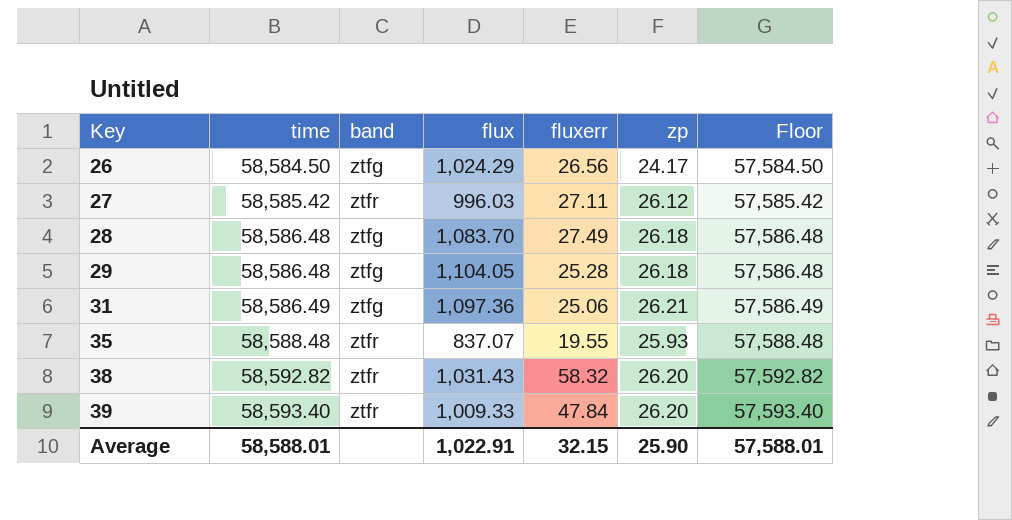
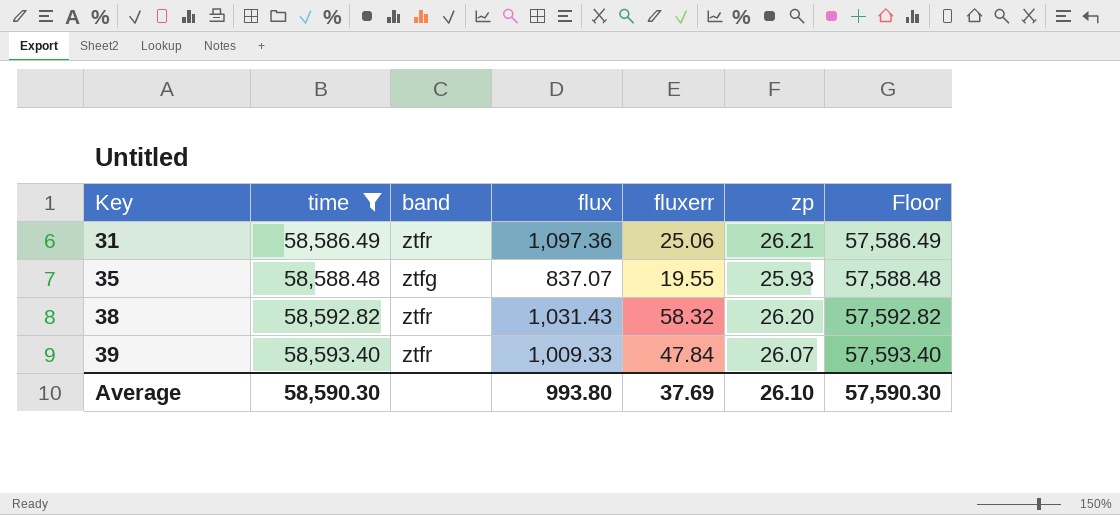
filter: none -> time >= 58,586.49
31 | band: ztfg -> ztfr
35 | band: ztfr -> ztfg
39 | zp: 26.20 -> 26.07
Average | time: 58,588.01 -> 58,590.30
Average | flux: 1,022.91 -> 993.80
Average | fluxerr: 32.15 -> 37.69
Average | zp: 25.90 -> 26.10
Average | Floor: 57,588.01 -> 57,590.30

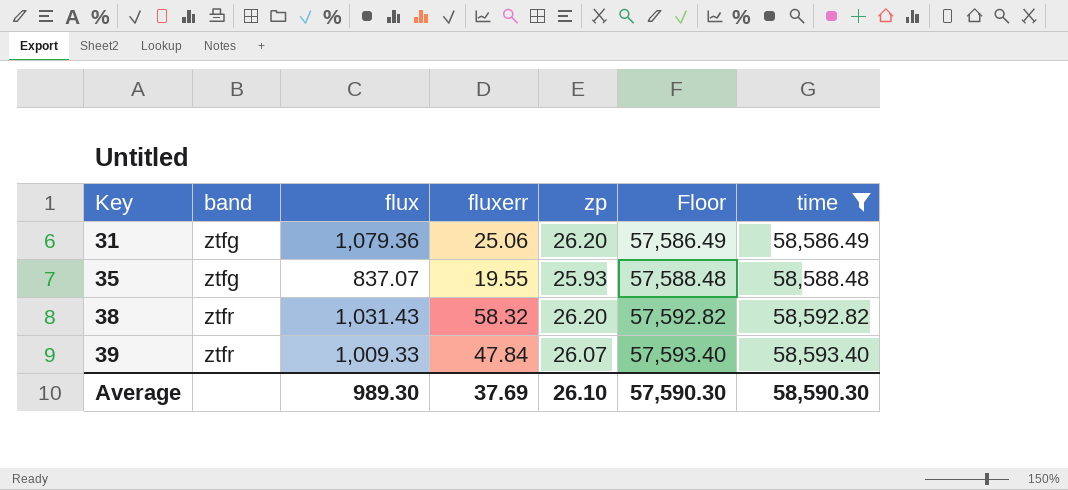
column time | position: 2 -> 7
31 | band: ztfr -> ztfg
31 | flux: 1,097.36 -> 1,079.36
31 | zp: 26.21 -> 26.20
Average | flux: 993.80 -> 989.30

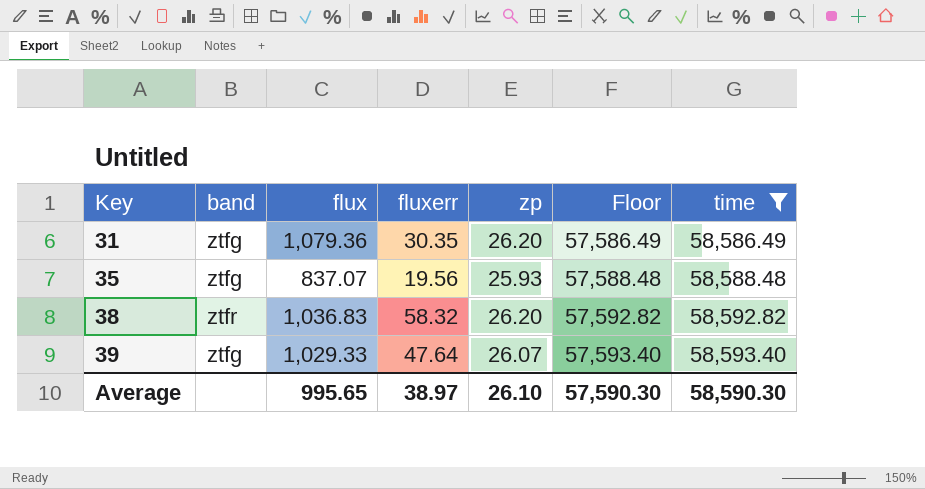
31 | fluxerr: 25.06 -> 30.35
35 | fluxerr: 19.55 -> 19.56
38 | flux: 1,031.43 -> 1,036.83
39 | band: ztfr -> ztfg
39 | flux: 1,009.33 -> 1,029.33
39 | fluxerr: 47.84 -> 47.64
Average | flux: 989.30 -> 995.65
Average | fluxerr: 37.69 -> 38.97

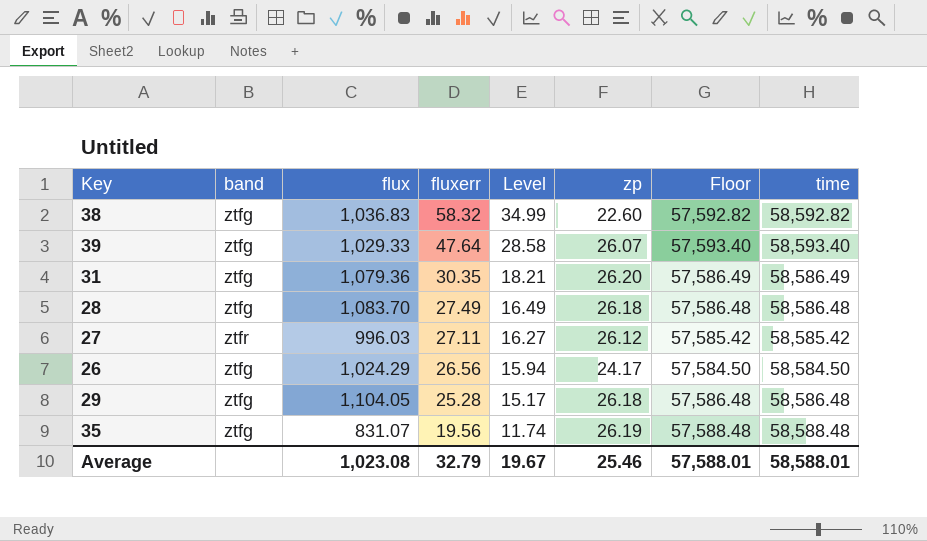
filter: time >= 58,586.49 -> none
row order: Key ascending -> fluxerr descending
column Level | formula: none -> [fluxerr] * 0.6
38 | band: ztfr -> ztfg
38 | zp: 26.20 -> 22.60
35 | flux: 837.07 -> 831.07
35 | zp: 25.93 -> 26.19
Average | flux: 995.65 -> 1,023.08
Average | fluxerr: 38.97 -> 32.79
Average | zp: 26.10 -> 25.46
Average | Floor: 57,590.30 -> 57,588.01
Average | time: 58,590.30 -> 58,588.01

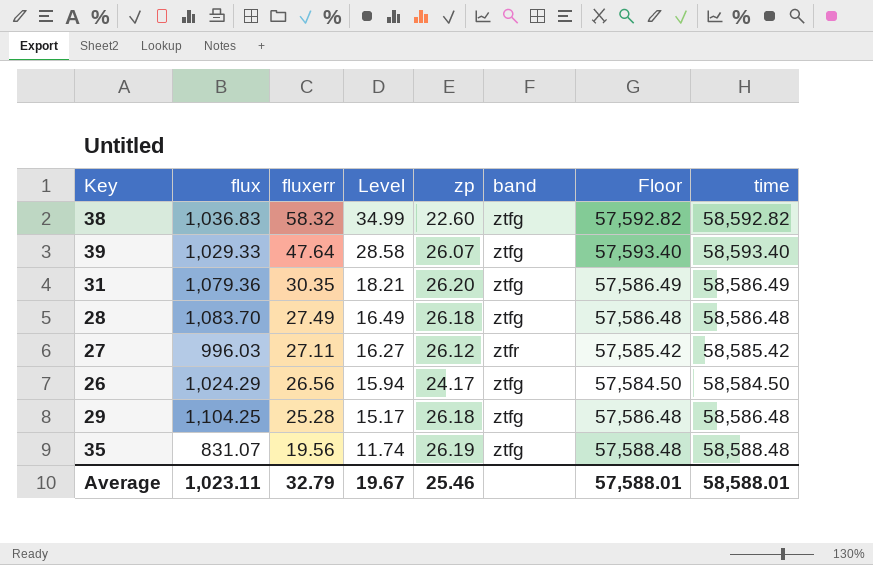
column band | position: 2 -> 6
29 | flux: 1,104.05 -> 1,104.25
Average | flux: 1,023.08 -> 1,023.11

